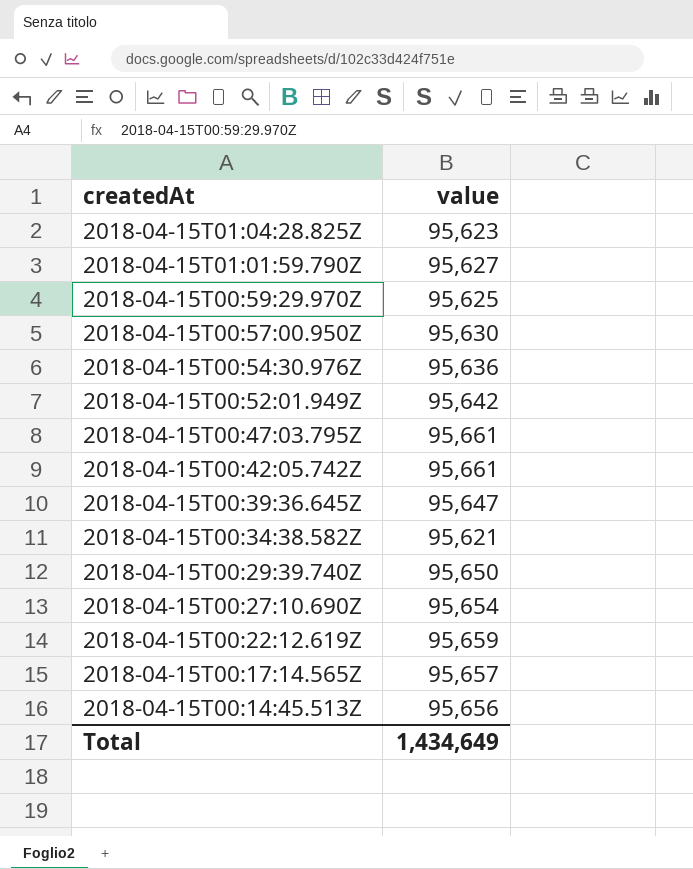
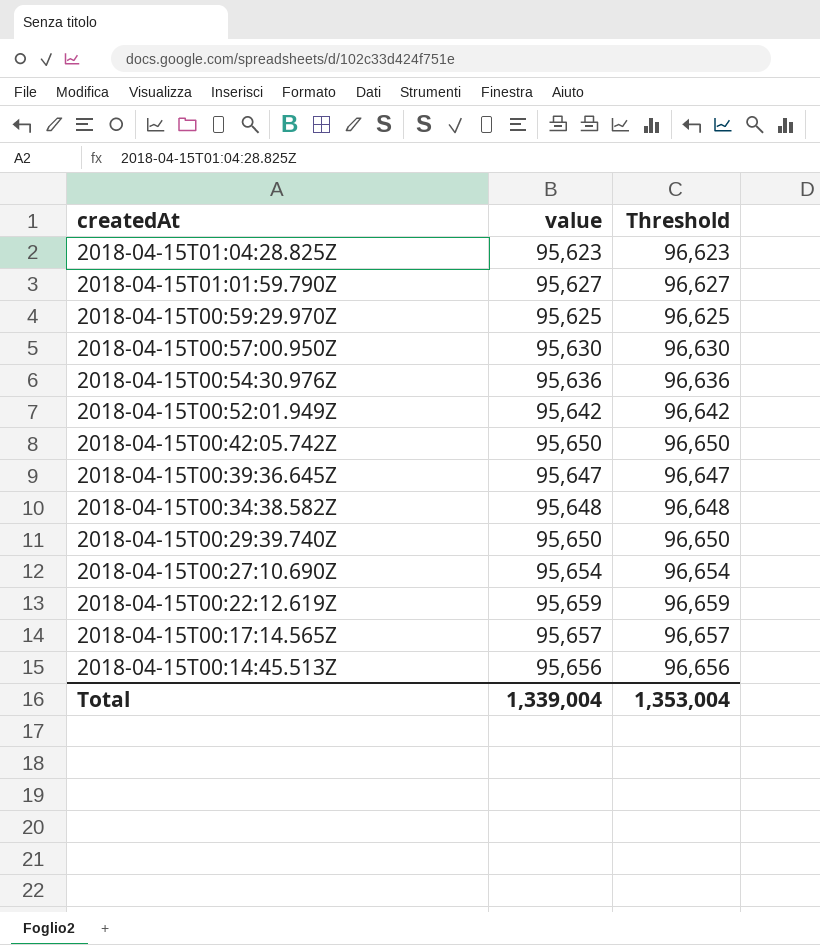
column Threshold | formula: none -> [value] + 1000
row 2018-04-15T00:47:03.795Z: 95,661 -> none
2018-04-15T00:42:05.742Z | value: 95,661 -> 95,650
2018-04-15T00:34:38.582Z | value: 95,621 -> 95,648
Total | value: 1,434,649 -> 1,339,004

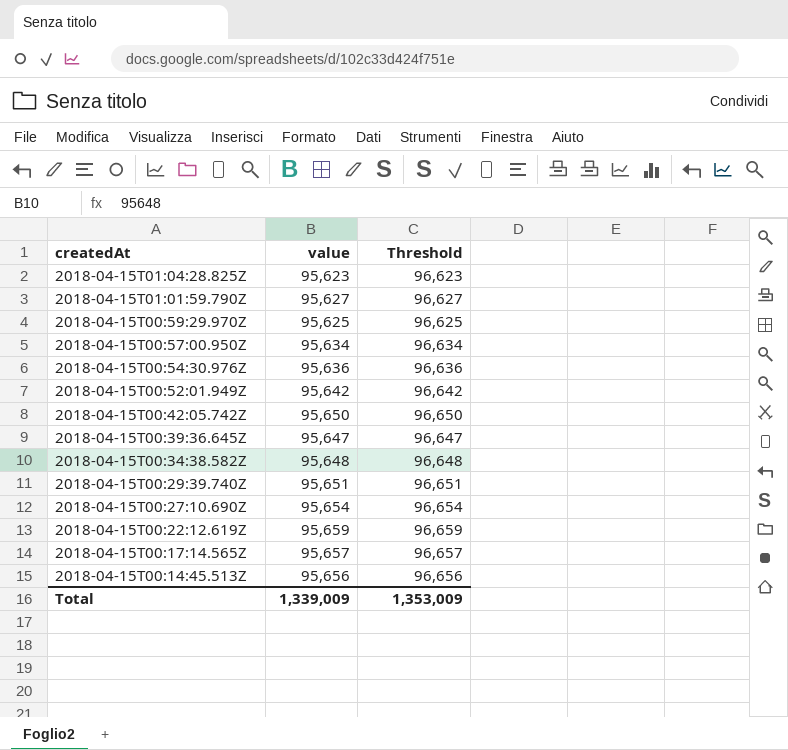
2018-04-15T00:57:00.950Z | value: 95,630 -> 95,634
2018-04-15T00:57:00.950Z | Threshold: 96,630 -> 96,634
2018-04-15T00:29:39.740Z | value: 95,650 -> 95,651
2018-04-15T00:29:39.740Z | Threshold: 96,650 -> 96,651
Total | value: 1,339,004 -> 1,339,009
Total | Threshold: 1,353,004 -> 1,353,009

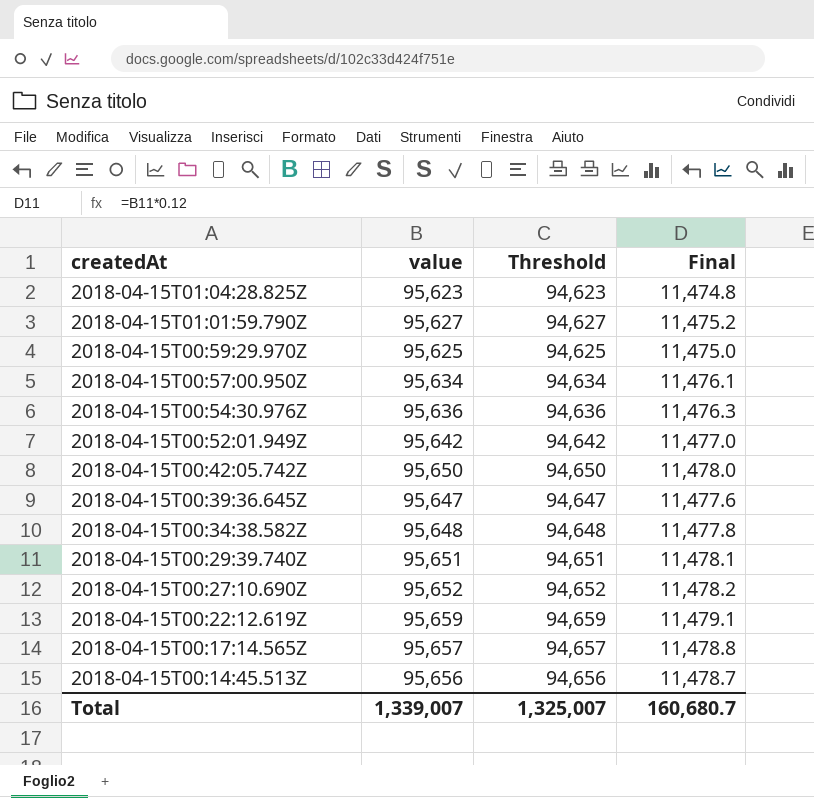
column Threshold | formula: [value] + 1000 -> [value] - 1000
column Final | formula: none -> [value] * 0.12
2018-04-15T00:27:10.690Z | value: 95,654 -> 95,652
Total | value: 1,339,009 -> 1,339,007
Total | Threshold: 1,353,009 -> 1,325,007

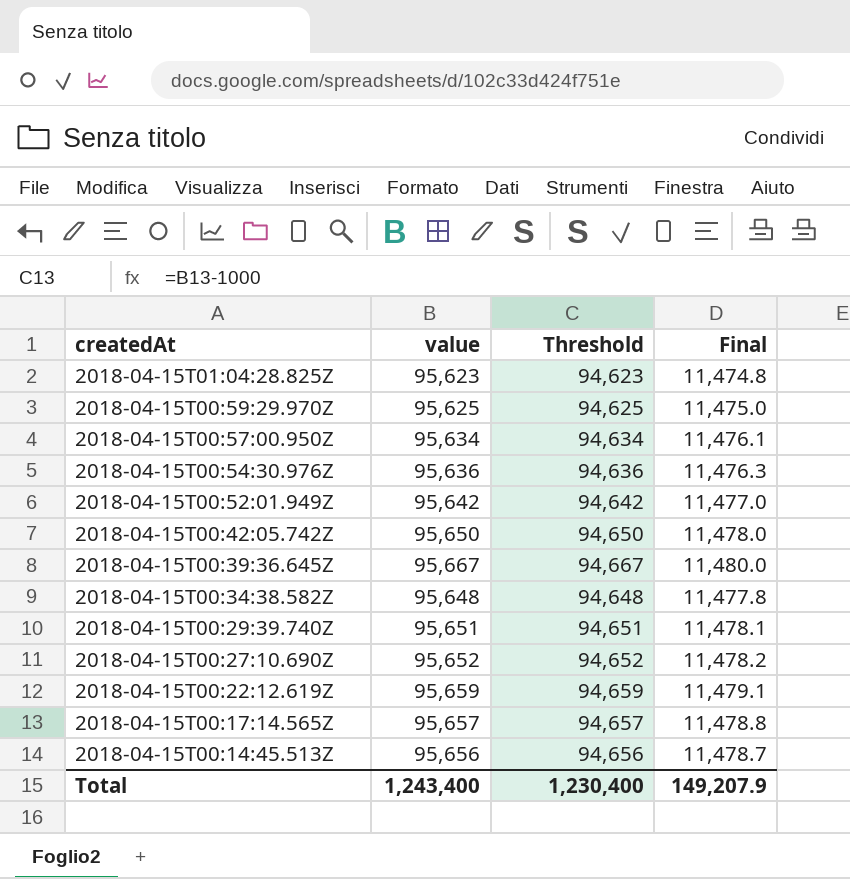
row 2018-04-15T01:01:59.790Z: 95,627 | 94,627 | 11,475.2 -> none
2018-04-15T00:39:36.645Z | value: 95,647 -> 95,667
2018-04-15T00:39:36.645Z | Threshold: 94,647 -> 94,667
2018-04-15T00:39:36.645Z | Final: 11,477.6 -> 11,480.0
Total | value: 1,339,007 -> 1,243,400
Total | Threshold: 1,325,007 -> 1,230,400
Total | Final: 160,680.7 -> 149,207.9

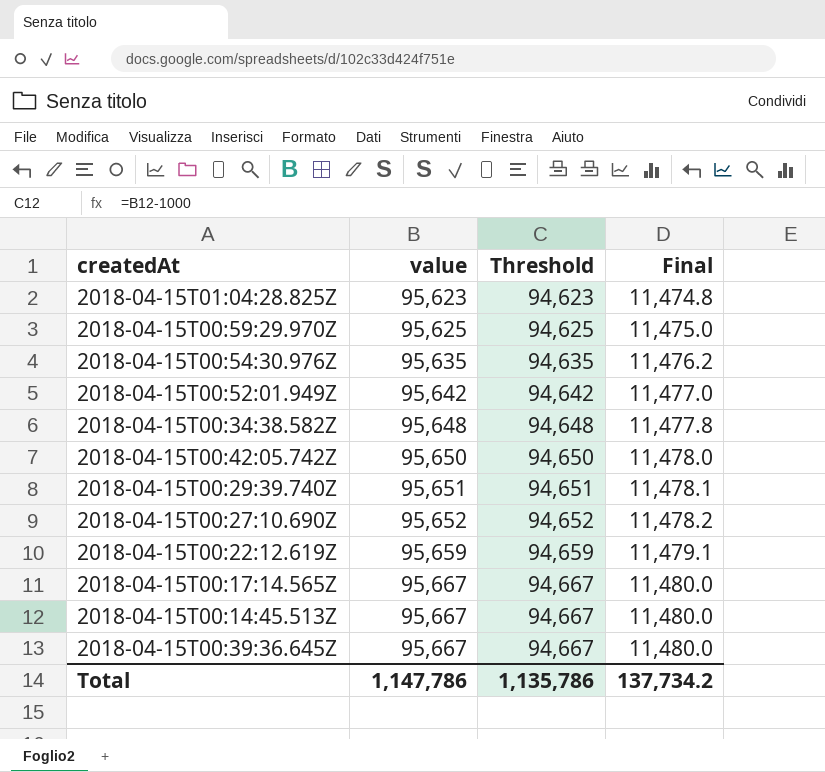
row order: createdAt descending -> value ascending
row 2018-04-15T00:57:00.950Z: 95,634 | 94,634 | 11,476.1 -> none
2018-04-15T00:54:30.976Z | value: 95,636 -> 95,635
2018-04-15T00:54:30.976Z | Threshold: 94,636 -> 94,635
2018-04-15T00:54:30.976Z | Final: 11,476.3 -> 11,476.2
2018-04-15T00:17:14.565Z | value: 95,657 -> 95,667
2018-04-15T00:17:14.565Z | Threshold: 94,657 -> 94,667
2018-04-15T00:17:14.565Z | Final: 11,478.8 -> 11,480.0
2018-04-15T00:14:45.513Z | value: 95,656 -> 95,667
2018-04-15T00:14:45.513Z | Threshold: 94,656 -> 94,667
2018-04-15T00:14:45.513Z | Final: 11,478.7 -> 11,480.0
Total | value: 1,243,400 -> 1,147,786
Total | Threshold: 1,230,400 -> 1,135,786
Total | Final: 149,207.9 -> 137,734.2

